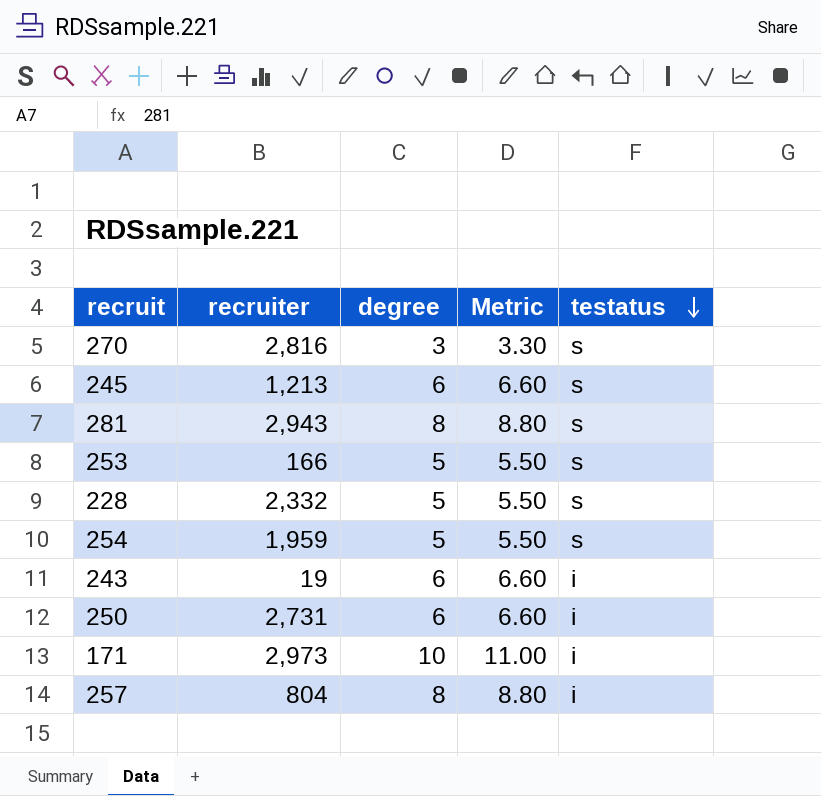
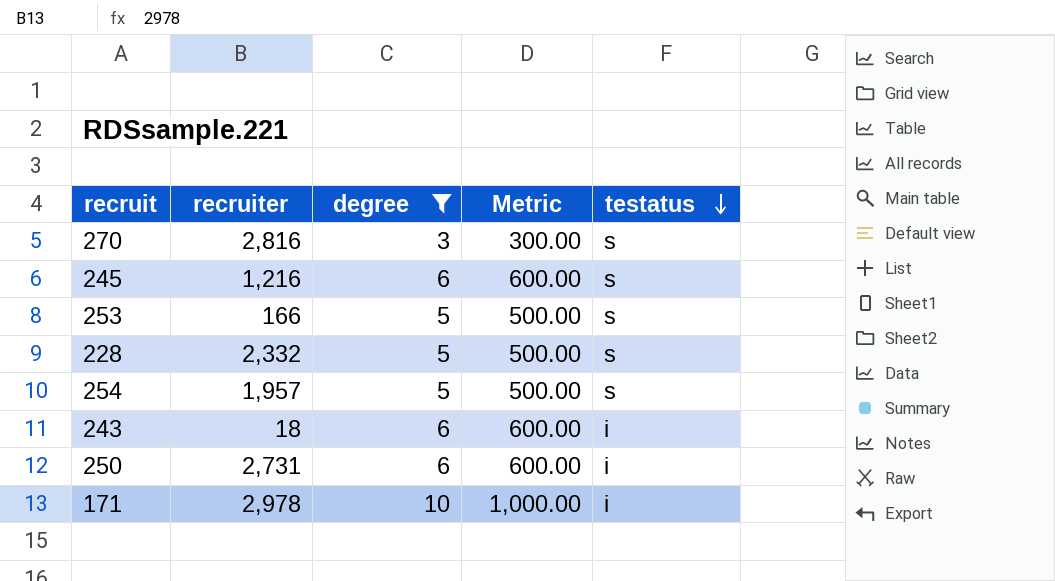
filter: none -> degree != 8
column Metric | formula: [degree] * 1.1 -> [degree] * 100
245 | recruiter: 1,213 -> 1,216
254 | recruiter: 1,959 -> 1,957
243 | recruiter: 19 -> 18
171 | recruiter: 2,973 -> 2,978

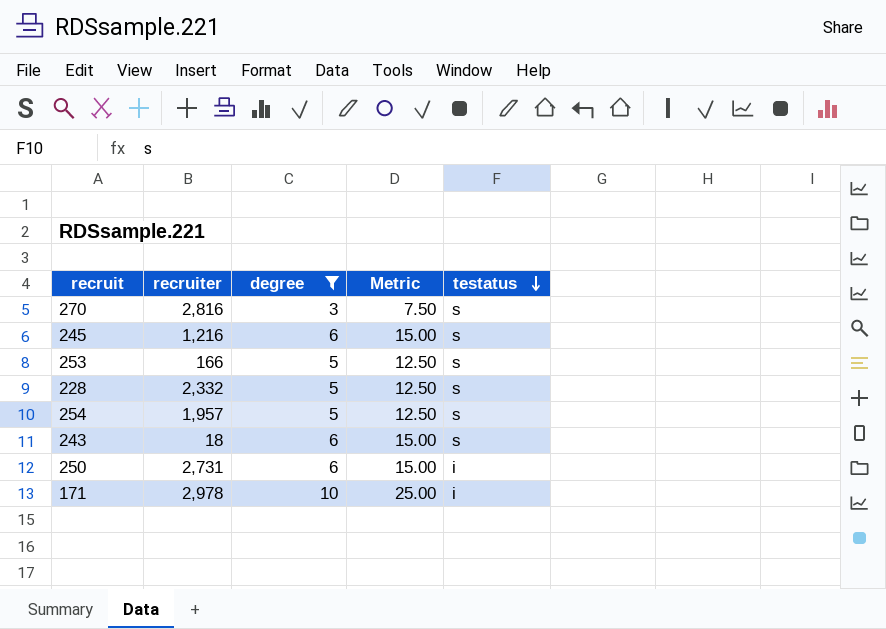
column Metric | formula: [degree] * 100 -> [degree] * 2.5
243 | testatus: i -> s

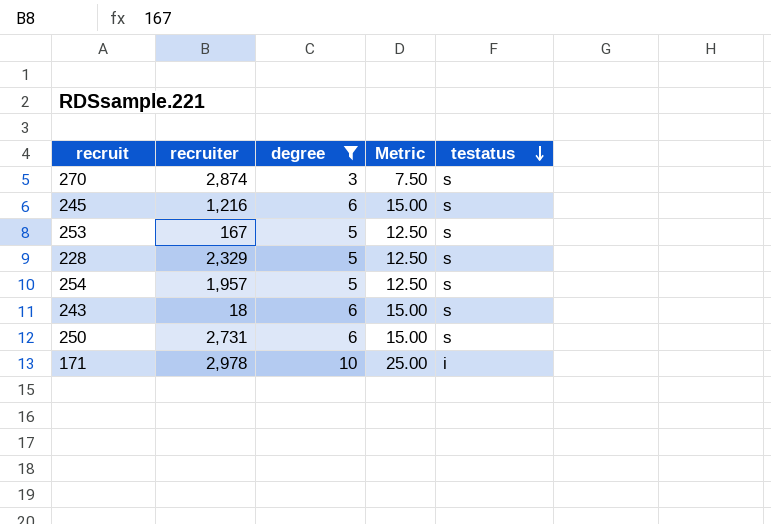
270 | recruiter: 2,816 -> 2,874
253 | recruiter: 166 -> 167
228 | recruiter: 2,332 -> 2,329
250 | testatus: i -> s

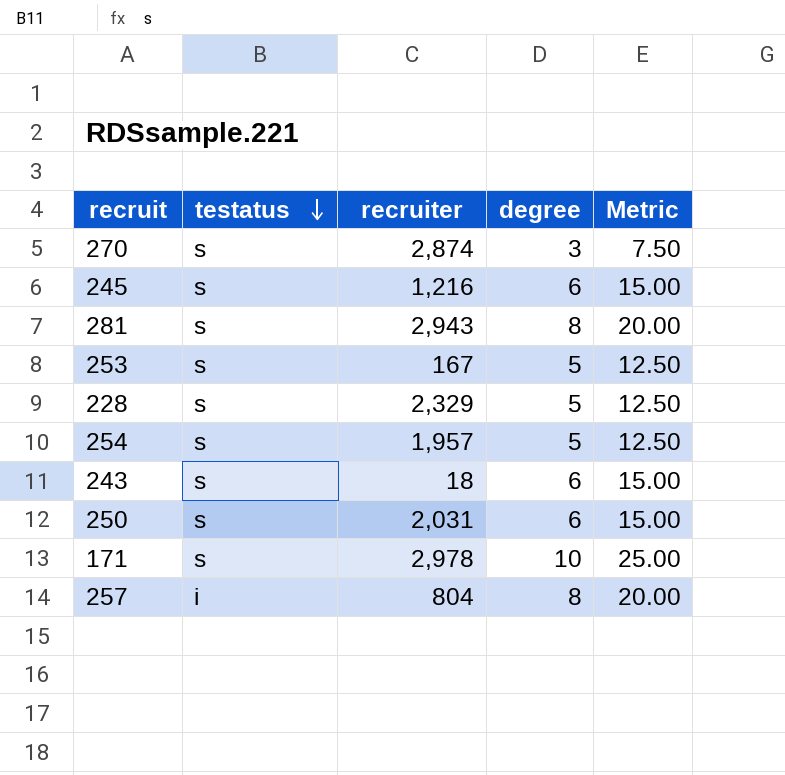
filter: degree != 8 -> none
column testatus | position: 5 -> 2
250 | recruiter: 2,731 -> 2,031
171 | testatus: i -> s

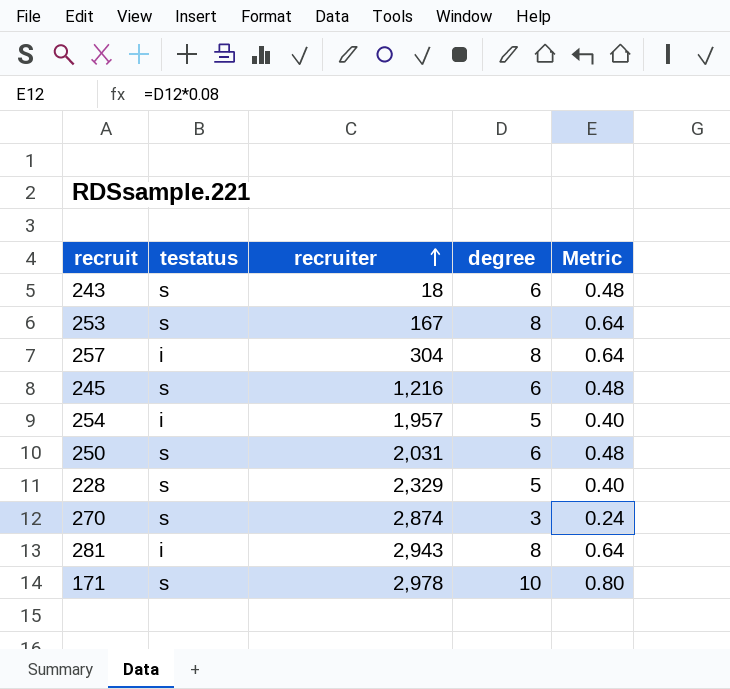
row order: testatus descending -> recruiter ascending
column Metric | formula: [degree] * 2.5 -> [degree] * 0.08
253 | degree: 5 -> 8
257 | recruiter: 804 -> 304
254 | testatus: s -> i
281 | testatus: s -> i

